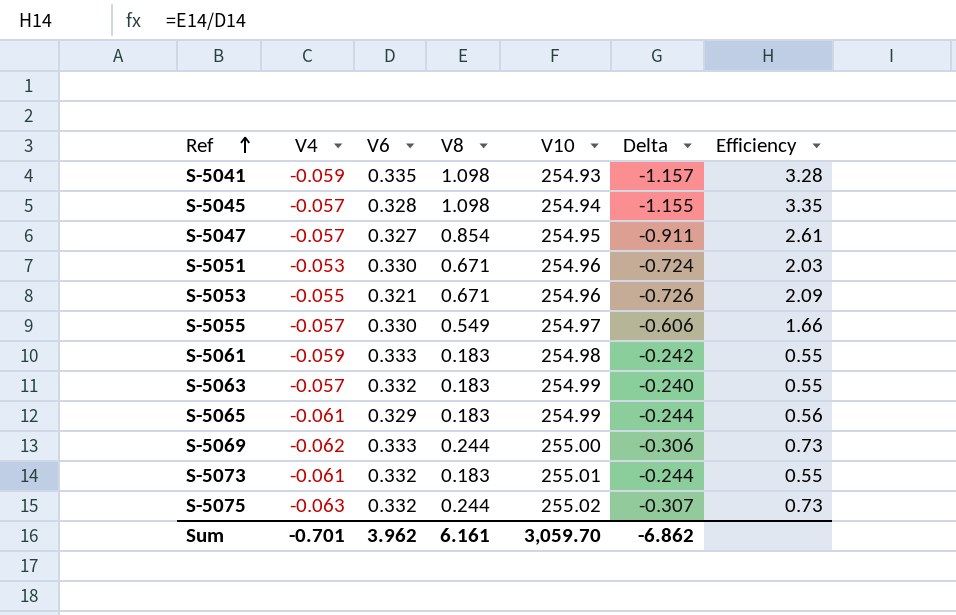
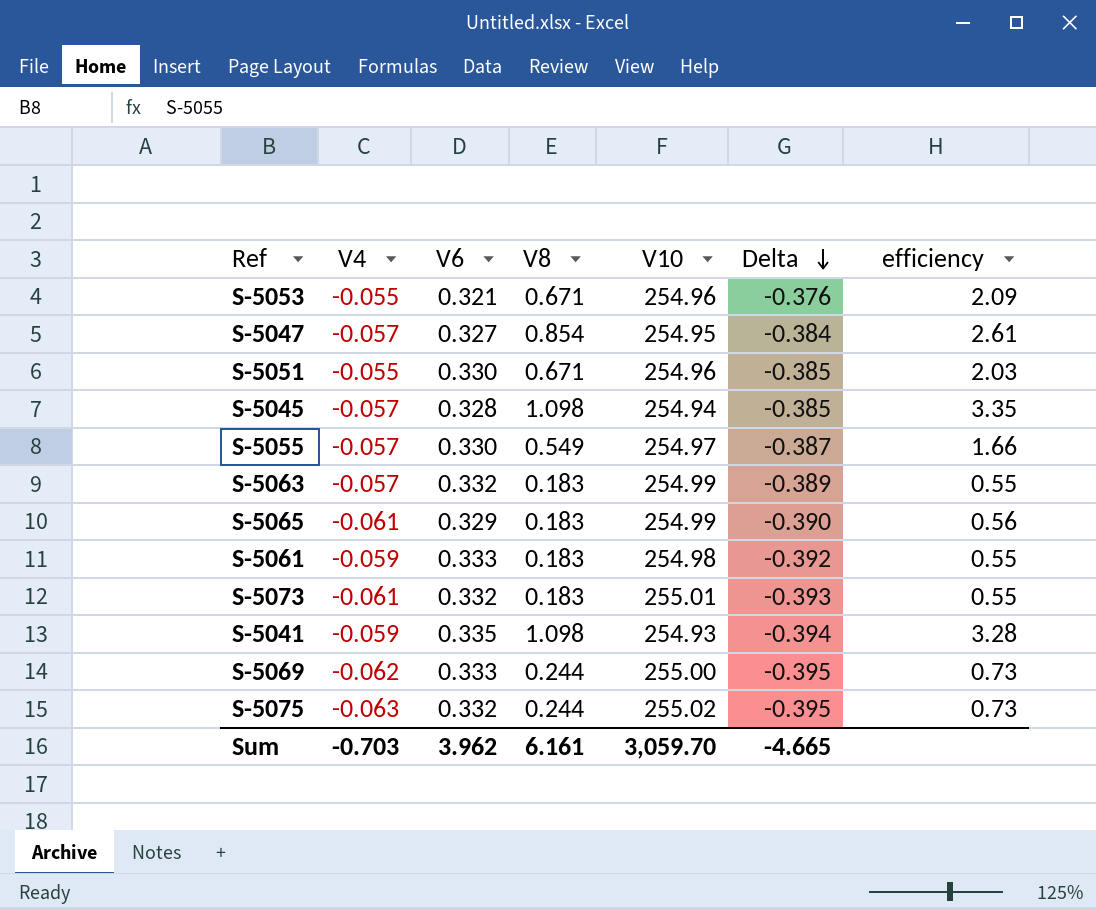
row order: Ref ascending -> Delta descending
column Delta | formula: [V4] - [V8] -> [V4] - [V6]
column name: Efficiency -> efficiency
S-5051 | V4: -0.053 -> -0.055
Sum | V4: -0.701 -> -0.703
Sum | Delta: -6.862 -> -4.665

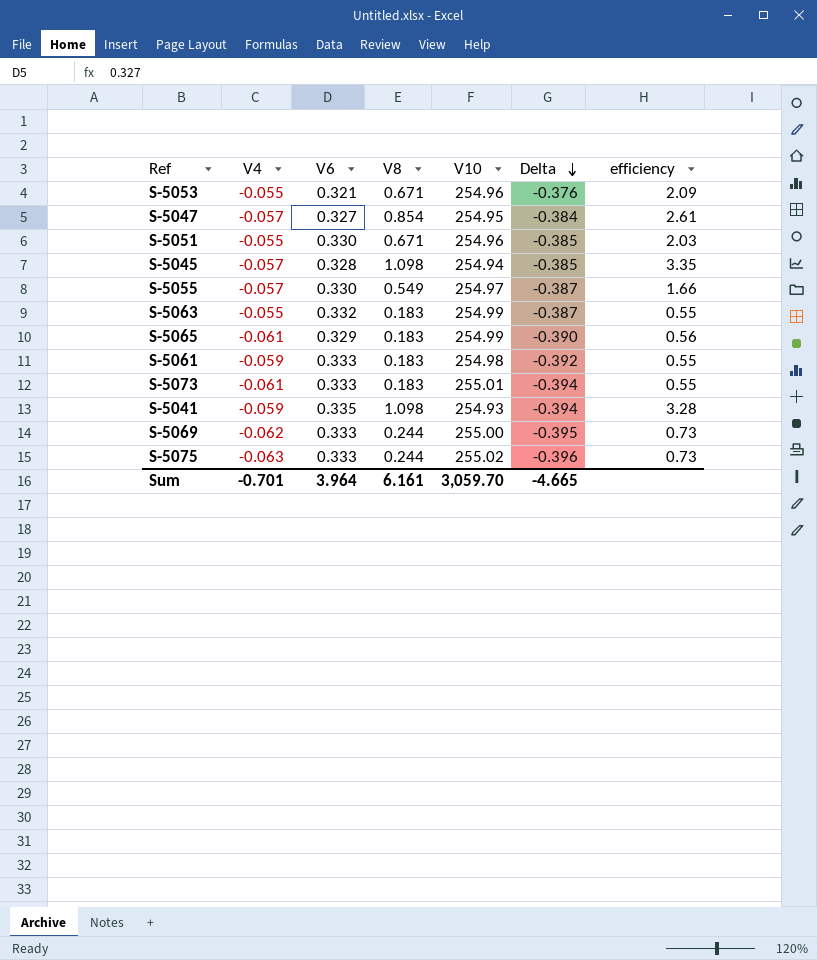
S-5063 | V4: -0.057 -> -0.055
S-5063 | Delta: -0.389 -> -0.387
S-5073 | V6: 0.332 -> 0.333
S-5073 | Delta: -0.393 -> -0.394
S-5075 | V6: 0.332 -> 0.333
S-5075 | Delta: -0.395 -> -0.396
Sum | V4: -0.703 -> -0.701
Sum | V6: 3.962 -> 3.964

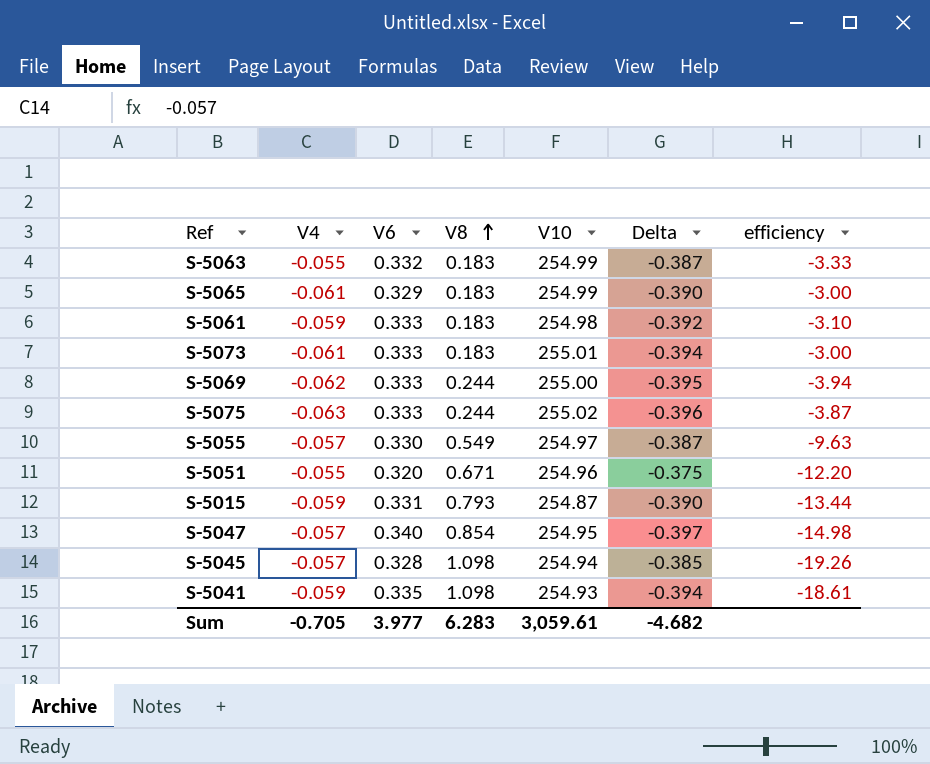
row order: Delta descending -> V8 ascending
column efficiency | formula: [V8] / [V6] -> [V8] / [V4]
row S-5053: -0.055 | 0.321 | 0.671 | 254.96 | -0.376 | 2.09 -> none
S-5051 | V6: 0.330 -> 0.320
S-5051 | Delta: -0.385 -> -0.375
row S-5015: none -> -0.059 | 0.331 | 0.793 | 254.87 | -0.390 | -13.44
S-5047 | V6: 0.327 -> 0.340
S-5047 | Delta: -0.384 -> -0.397
Sum | V4: -0.701 -> -0.705
Sum | V6: 3.964 -> 3.977
Sum | V8: 6.161 -> 6.283
Sum | V10: 3,059.70 -> 3,059.61
Sum | Delta: -4.665 -> -4.682

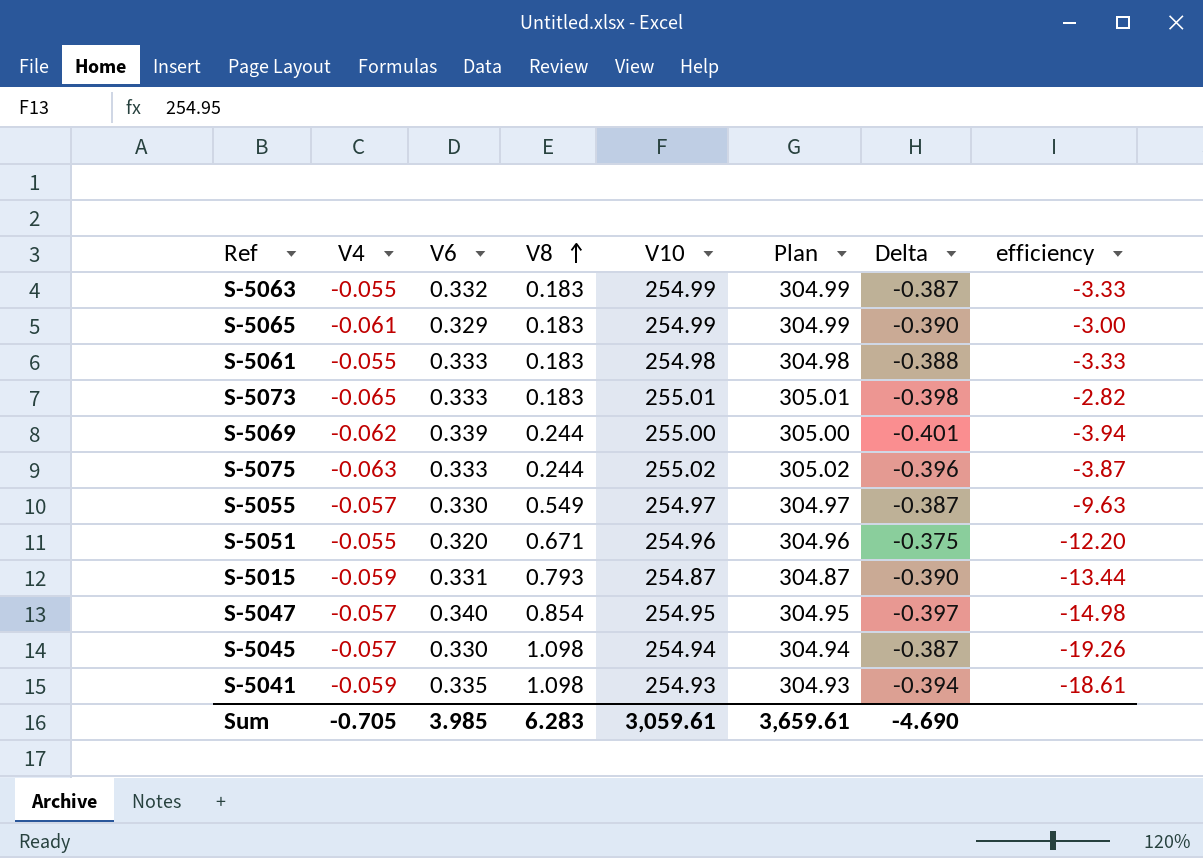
column Plan | formula: none -> [V10] + 50
S-5061 | V4: -0.059 -> -0.055
S-5061 | Delta: -0.392 -> -0.388
S-5061 | efficiency: -3.10 -> -3.33
S-5073 | V4: -0.061 -> -0.065
S-5073 | Delta: -0.394 -> -0.398
S-5073 | efficiency: -3.00 -> -2.82
S-5069 | V6: 0.333 -> 0.339
S-5069 | Delta: -0.395 -> -0.401
S-5045 | V6: 0.328 -> 0.330
S-5045 | Delta: -0.385 -> -0.387
Sum | V6: 3.977 -> 3.985
Sum | Delta: -4.682 -> -4.690

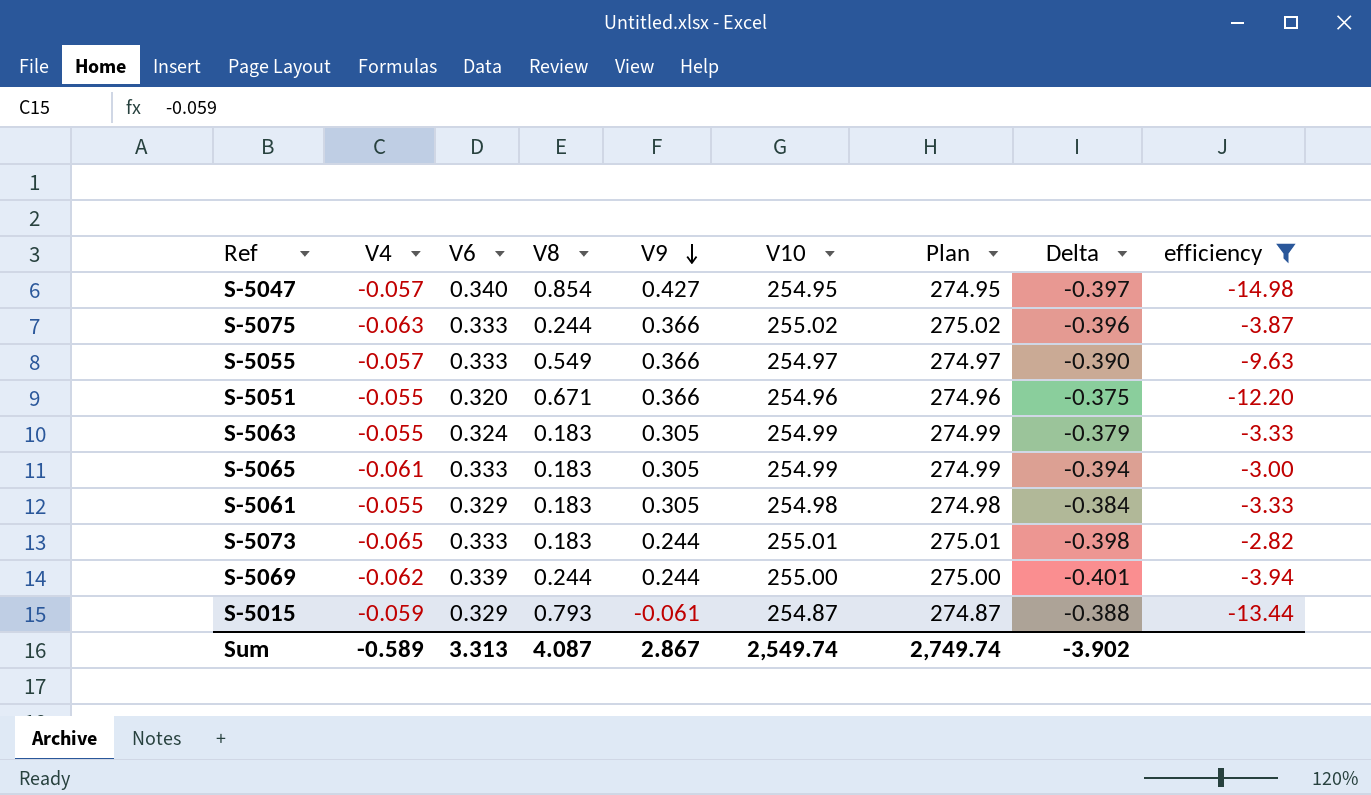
filter: none -> efficiency >= -14.98
row order: V8 ascending -> V9 descending
column V9 | position: none -> 5
column Plan | formula: [V10] + 50 -> [V10] + 20
S-5055 | V6: 0.330 -> 0.333
S-5055 | Delta: -0.387 -> -0.390
S-5063 | V6: 0.332 -> 0.324
S-5063 | Delta: -0.387 -> -0.379
S-5065 | V6: 0.329 -> 0.333
S-5065 | Delta: -0.390 -> -0.394
S-5061 | V6: 0.333 -> 0.329
S-5061 | Delta: -0.388 -> -0.384
S-5015 | V6: 0.331 -> 0.329
S-5015 | Delta: -0.390 -> -0.388
Sum | V4: -0.705 -> -0.589
Sum | V6: 3.985 -> 3.313
Sum | V8: 6.283 -> 4.087
Sum | V10: 3,059.61 -> 2,549.74
Sum | Plan: 3,659.61 -> 2,749.74
Sum | Delta: -4.690 -> -3.902

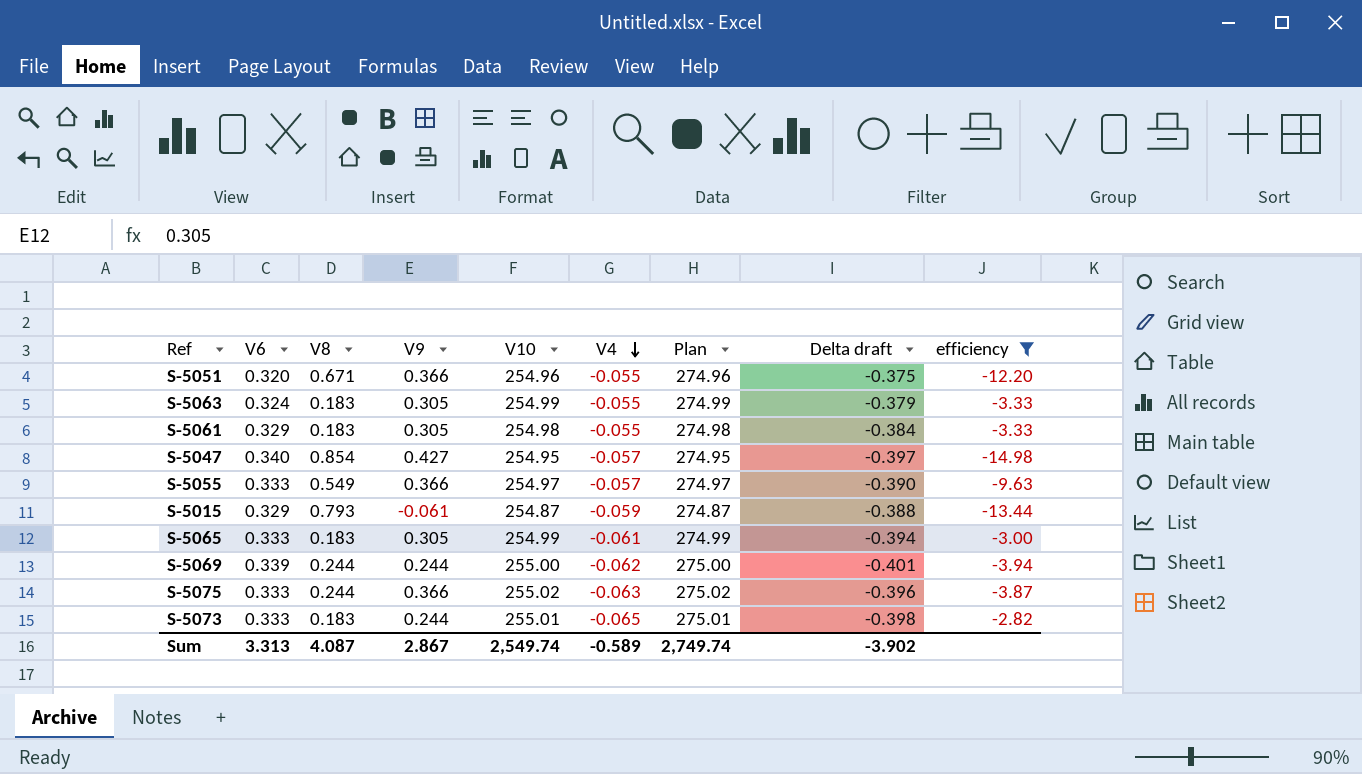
row order: V9 descending -> V4 descending
column V4 | position: 2 -> 6
column name: Delta -> Delta draft

